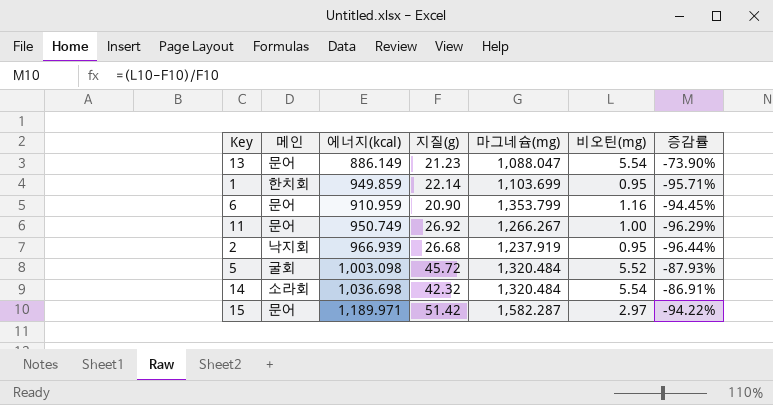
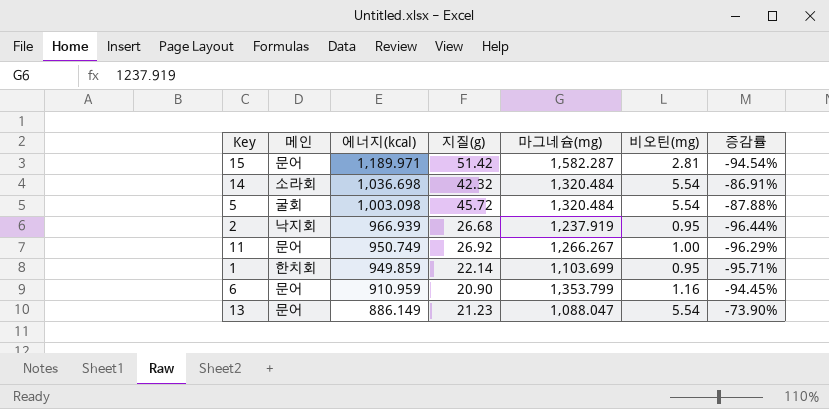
row order: none -> 에너지(kcal) descending
15 | 비오틴(mg): 2.97 -> 2.81
15 | 증감률: -94.22% -> -94.54%
5 | 비오틴(mg): 5.52 -> 5.54
5 | 증감률: -87.93% -> -87.88%

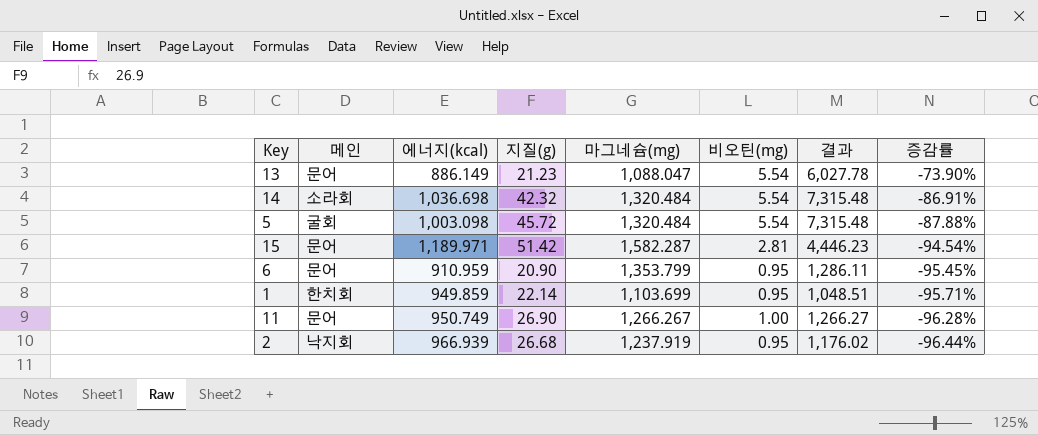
row order: 에너지(kcal) descending -> 증감률 descending
column 결과 | formula: none -> [마그네슘(mg)] * [비오틴(mg)]
6 | 비오틴(mg): 1.16 -> 0.95
6 | 증감률: -94.45% -> -95.45%
11 | 지질(g): 26.92 -> 26.90
11 | 증감률: -96.29% -> -96.28%

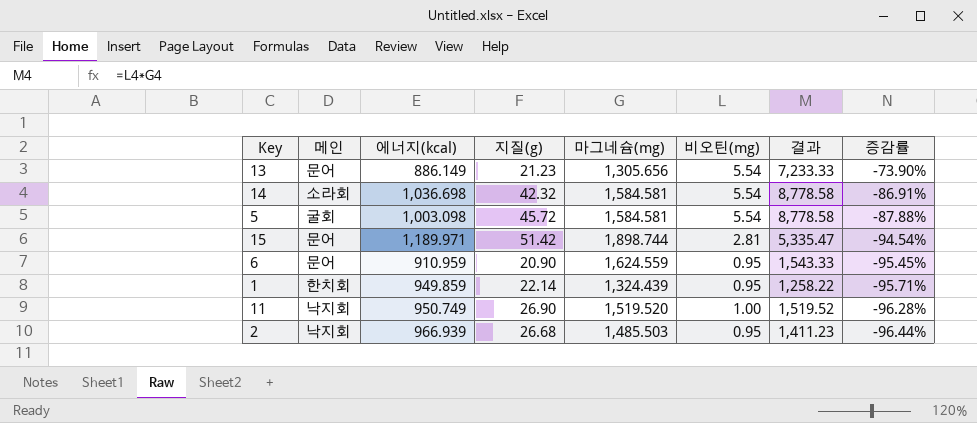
13 | 마그네슘(mg): 1,088.047 -> 1,305.656
13 | 결과: 6,027.78 -> 7,233.33
14 | 마그네슘(mg): 1,320.484 -> 1,584.581
14 | 결과: 7,315.48 -> 8,778.58
5 | 마그네슘(mg): 1,320.484 -> 1,584.581
5 | 결과: 7,315.48 -> 8,778.58
15 | 마그네슘(mg): 1,582.287 -> 1,898.744
15 | 결과: 4,446.23 -> 5,335.47
6 | 마그네슘(mg): 1,353.799 -> 1,624.559
6 | 결과: 1,286.11 -> 1,543.33
1 | 마그네슘(mg): 1,103.699 -> 1,324.439
1 | 결과: 1,048.51 -> 1,258.22
11 | 메인: 문어 -> 낙지회
11 | 마그네슘(mg): 1,266.267 -> 1,519.520
11 | 결과: 1,266.27 -> 1,519.52
2 | 마그네슘(mg): 1,237.919 -> 1,485.503
2 | 결과: 1,176.02 -> 1,411.23

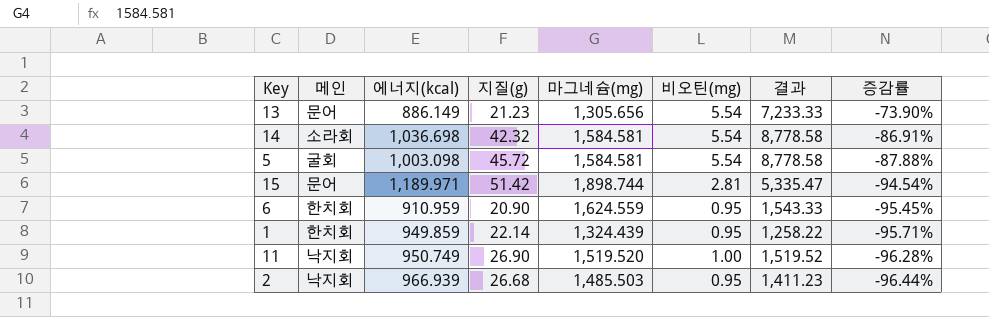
6 | 메인: 문어 -> 한치회

